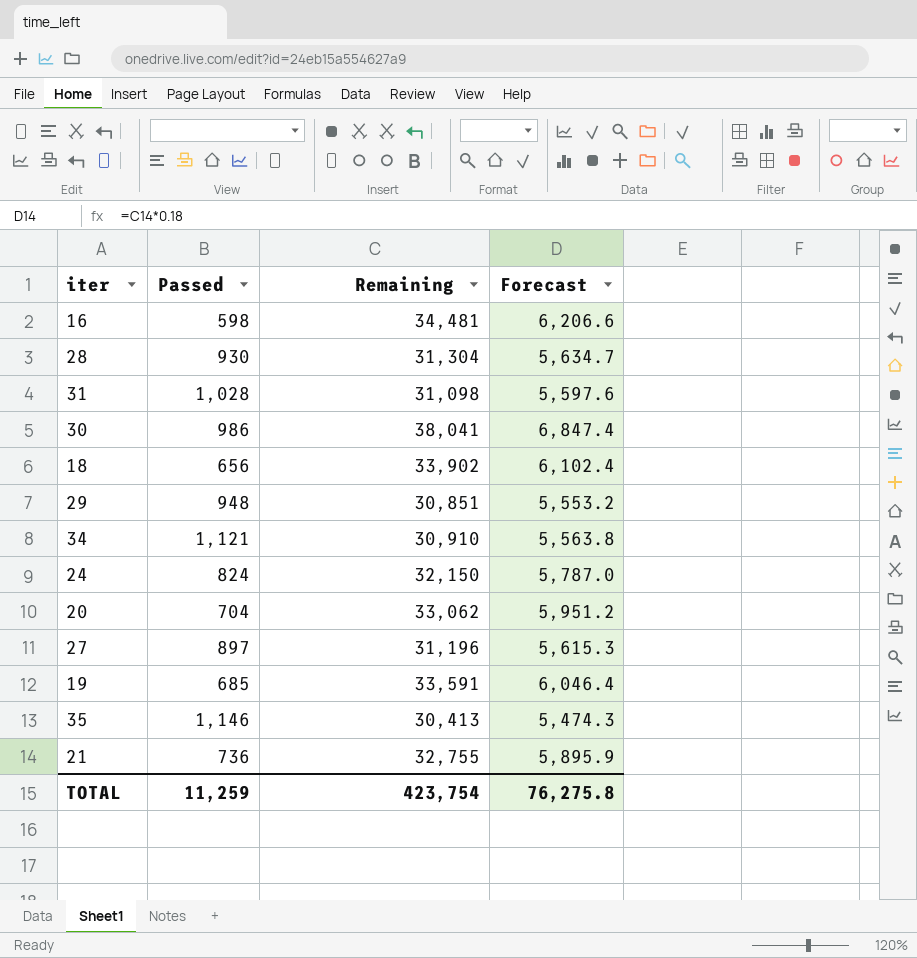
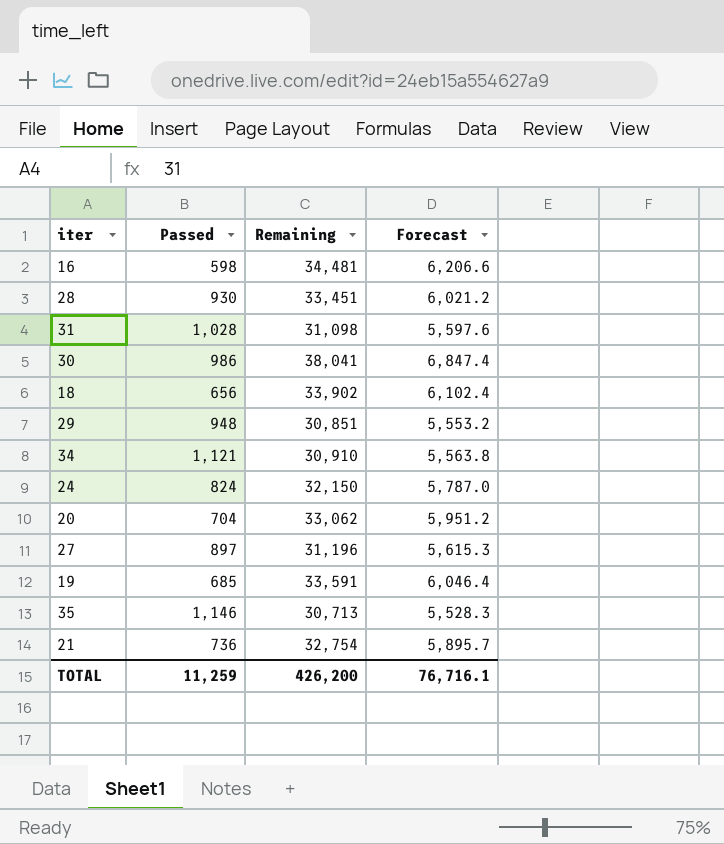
28 | Remaining: 31,304 -> 33,451
28 | Forecast: 5,634.7 -> 6,021.2
35 | Remaining: 30,413 -> 30,713
35 | Forecast: 5,474.3 -> 5,528.3
21 | Remaining: 32,755 -> 32,754
21 | Forecast: 5,895.9 -> 5,895.7
TOTAL | Remaining: 423,754 -> 426,200
TOTAL | Forecast: 76,275.8 -> 76,716.1

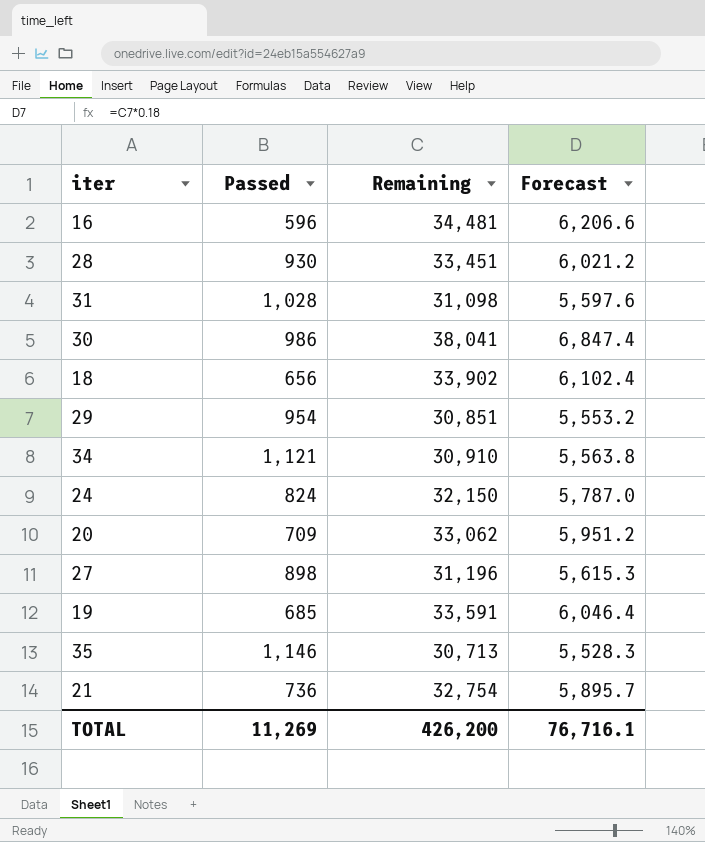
16 | Passed: 598 -> 596
29 | Passed: 948 -> 954
20 | Passed: 704 -> 709
27 | Passed: 897 -> 898
TOTAL | Passed: 11,259 -> 11,269

